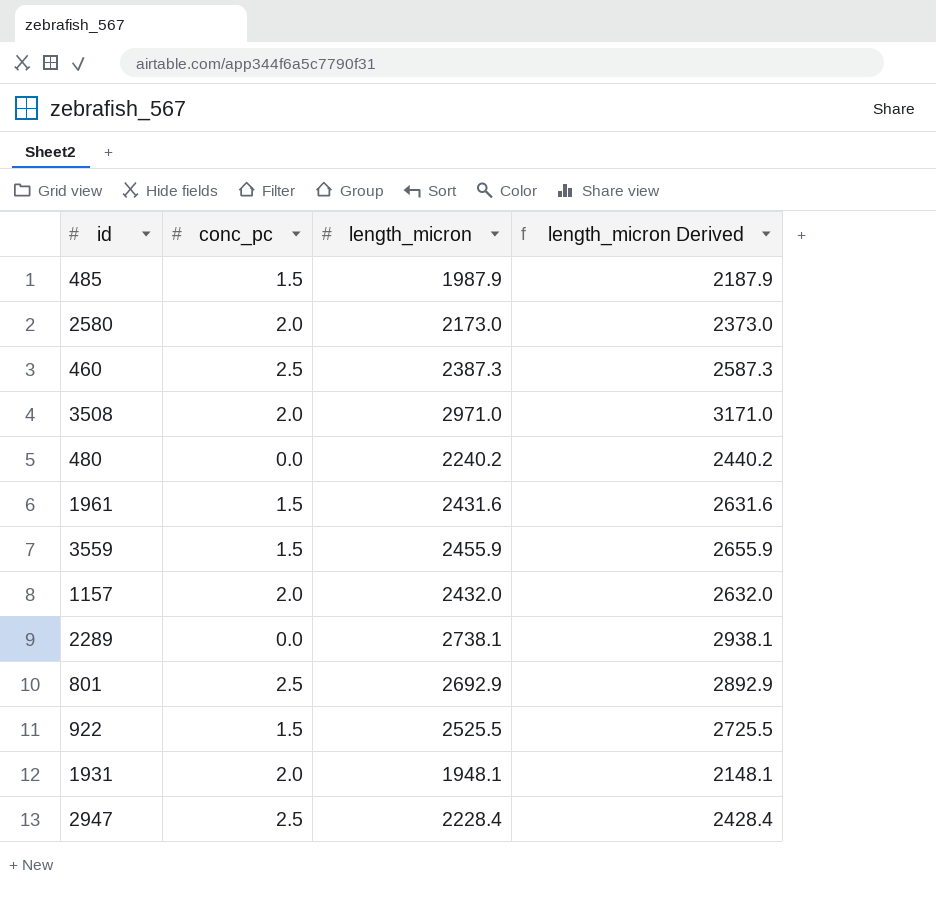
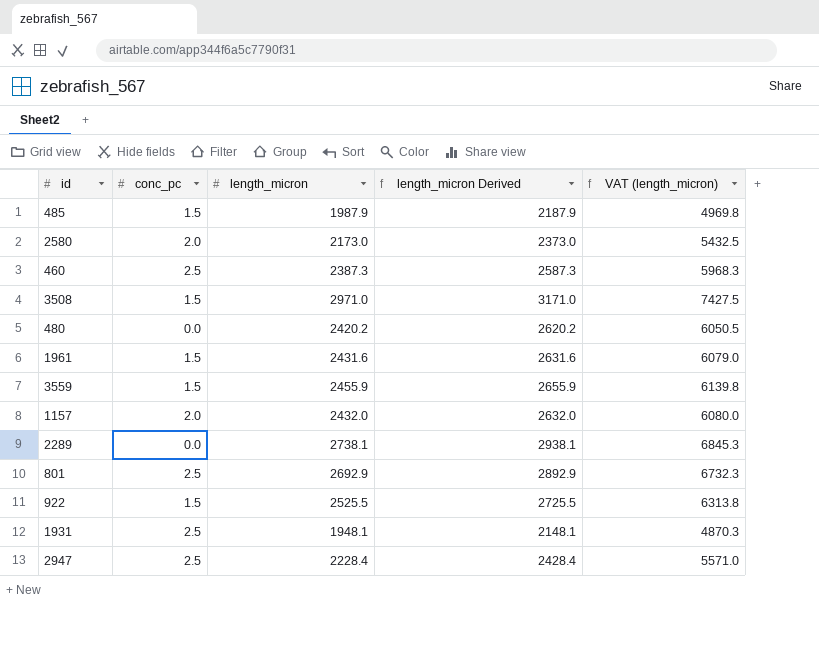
column VAT (length_micron) | formula: none -> [length_micron] * 2.5
3508 | conc_pc: 2.0 -> 1.5
480 | length_micron: 2240.2 -> 2420.2
480 | length_micron Derived: 2440.2 -> 2620.2
1931 | conc_pc: 2.0 -> 2.5

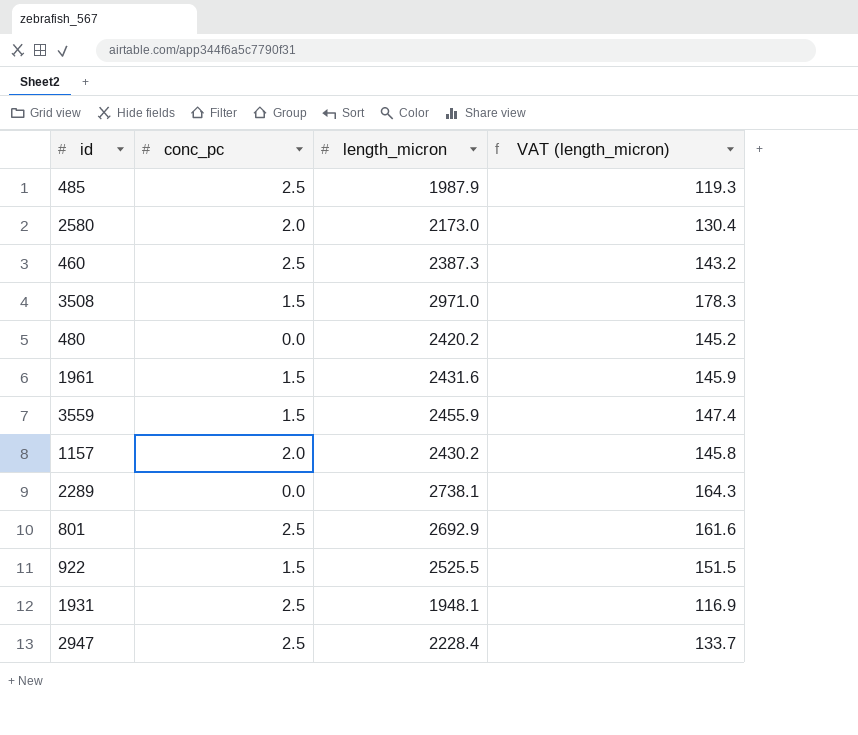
column length_micron Derived | formula: [length_micron] + 200 -> none
column VAT (length_micron) | formula: [length_micron] * 2.5 -> [length_micron] * 0.06
485 | conc_pc: 1.5 -> 2.5
1157 | length_micron: 2432.0 -> 2430.2

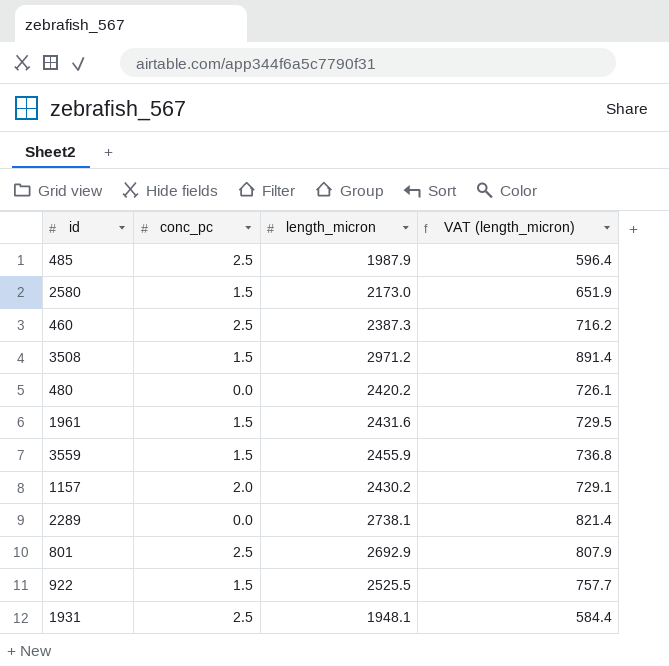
column VAT (length_micron) | formula: [length_micron] * 0.06 -> [length_micron] * 0.3
row 2947: 2.5 | 2228.4 | 133.7 -> none
2580 | conc_pc: 2.0 -> 1.5
3508 | length_micron: 2971.0 -> 2971.2

